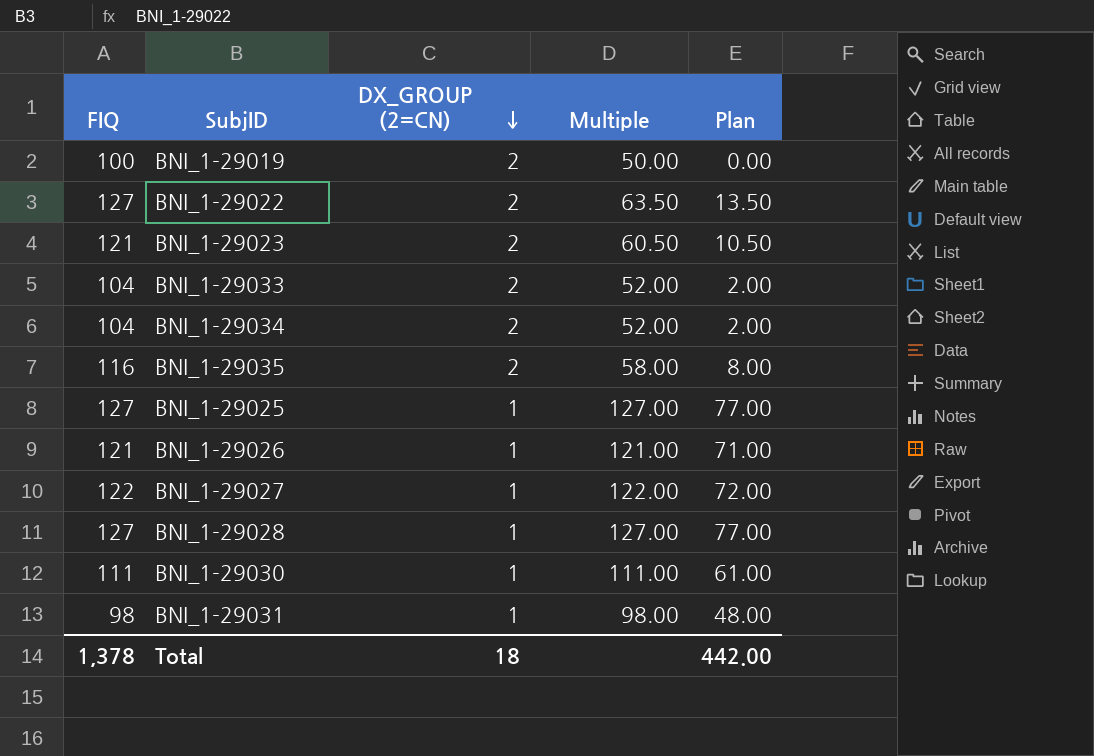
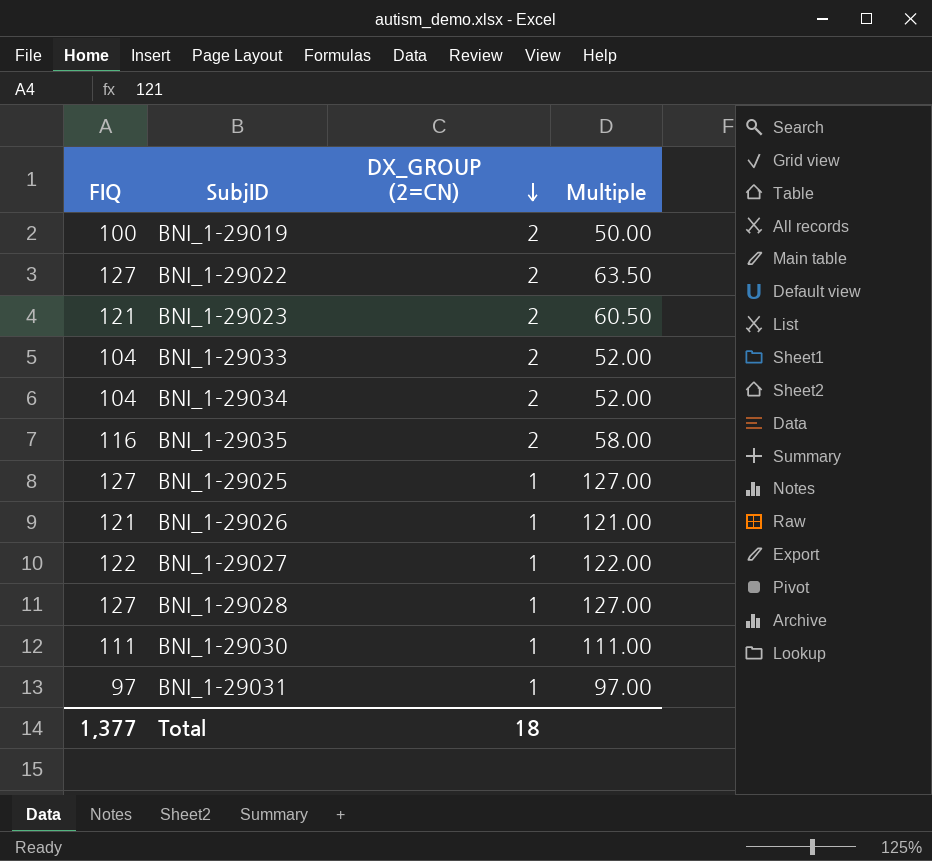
column Plan | formula: [Multiple] - 50 -> none
BNI_1-29031 | FIQ: 98 -> 97
BNI_1-29031 | Multiple: 98.00 -> 97.00
Total | FIQ: 1,378 -> 1,377

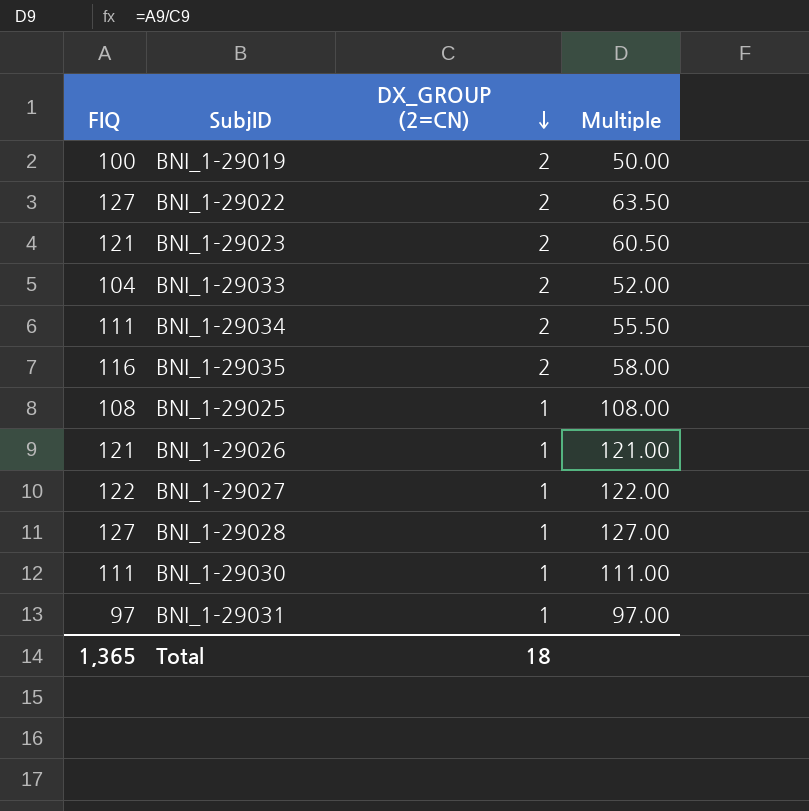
BNI_1-29034 | FIQ: 104 -> 111
BNI_1-29034 | Multiple: 52.00 -> 55.50
BNI_1-29025 | FIQ: 127 -> 108
BNI_1-29025 | Multiple: 127.00 -> 108.00
Total | FIQ: 1,377 -> 1,365

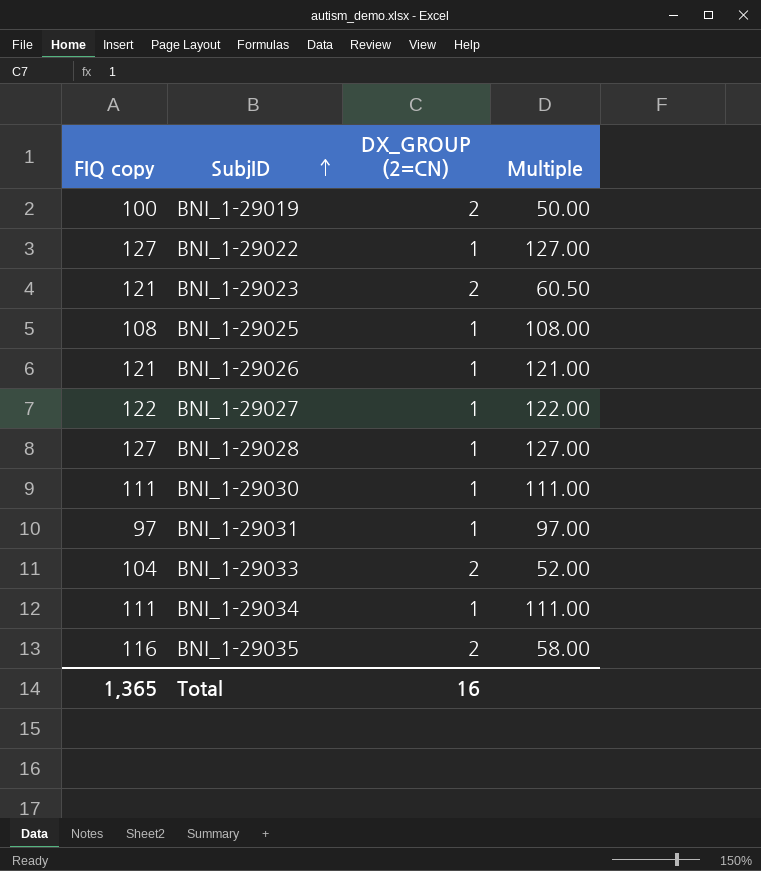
row order: DX_GROUP (2=CN) descending -> SubjID ascending
column name: FIQ -> FIQ copy
BNI_1-29022 | DX_GROUP (2=CN): 2 -> 1
BNI_1-29022 | Multiple: 63.50 -> 127.00
BNI_1-29034 | DX_GROUP (2=CN): 2 -> 1
BNI_1-29034 | Multiple: 55.50 -> 111.00
Total | DX_GROUP (2=CN): 18 -> 16

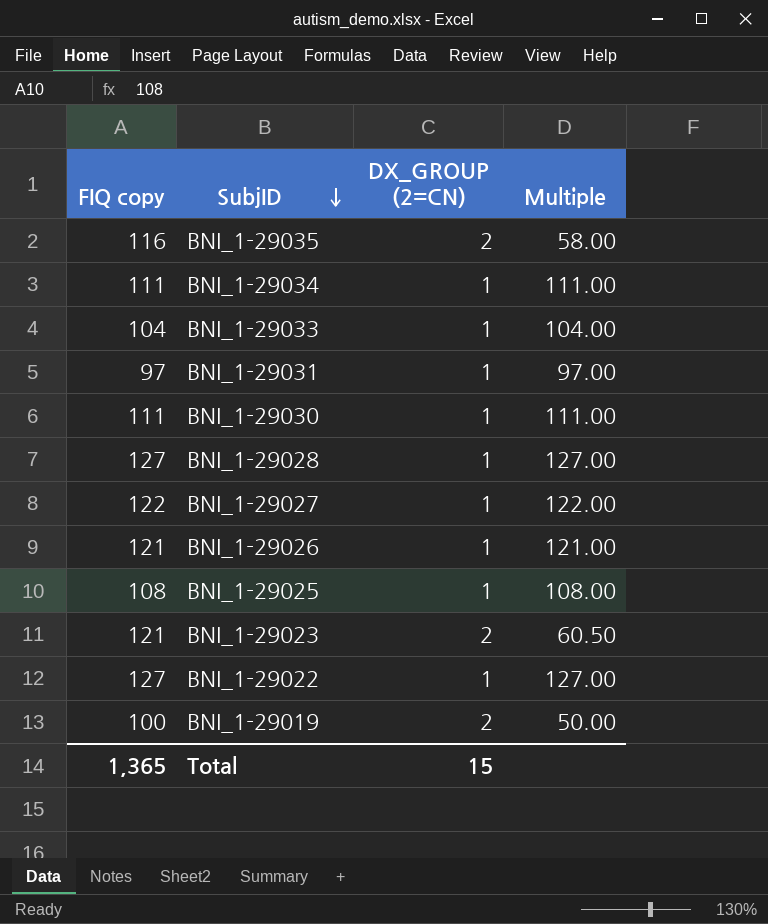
row order: SubjID ascending -> SubjID descending
BNI_1-29033 | DX_GROUP (2=CN): 2 -> 1
BNI_1-29033 | Multiple: 52.00 -> 104.00
Total | DX_GROUP (2=CN): 16 -> 15

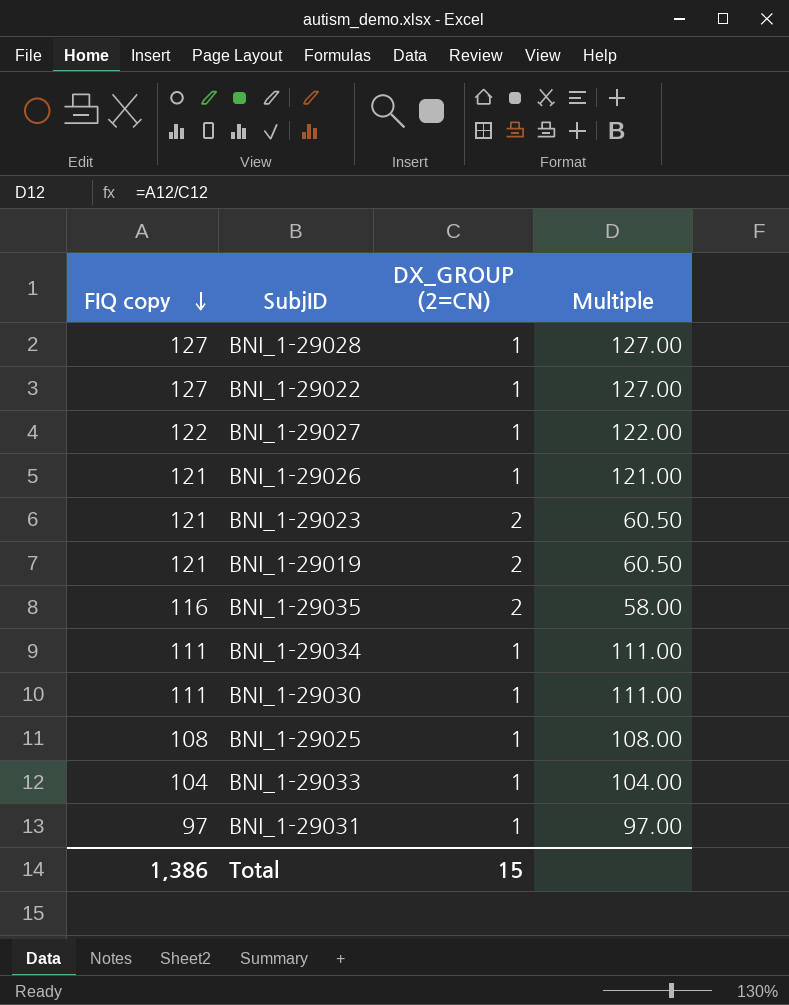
row order: SubjID descending -> FIQ copy descending
BNI_1-29019 | FIQ copy: 100 -> 121
BNI_1-29019 | Multiple: 50.00 -> 60.50
Total | FIQ copy: 1,365 -> 1,386

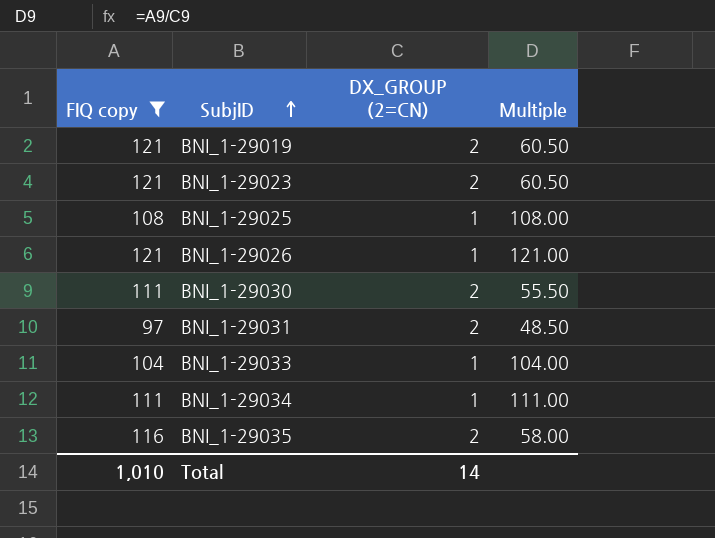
filter: none -> FIQ copy <= 121
row order: FIQ copy descending -> SubjID ascending
BNI_1-29030 | DX_GROUP (2=CN): 1 -> 2
BNI_1-29030 | Multiple: 111.00 -> 55.50
BNI_1-29031 | DX_GROUP (2=CN): 1 -> 2
BNI_1-29031 | Multiple: 97.00 -> 48.50
Total | FIQ copy: 1,386 -> 1,010
Total | DX_GROUP (2=CN): 15 -> 14

